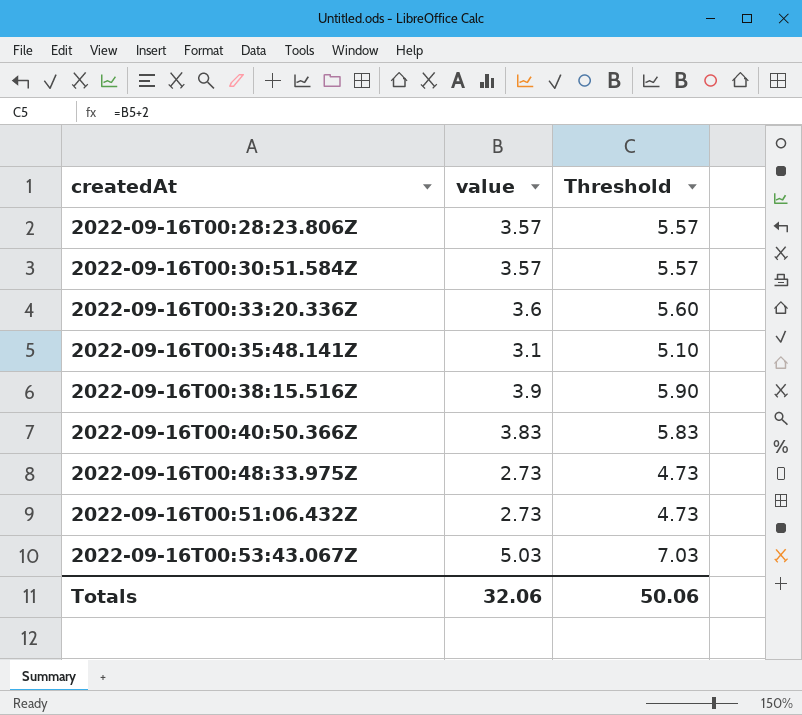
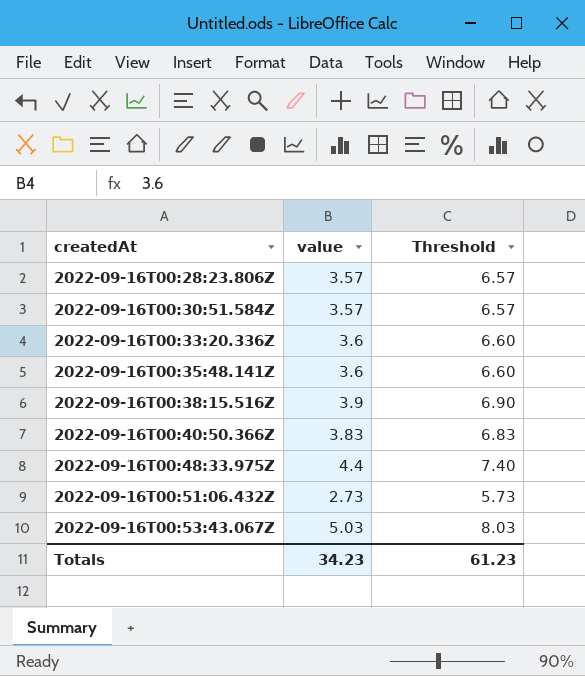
column Threshold | formula: [value] + 2 -> [value] + 3
2022-09-16T00:35:48.141Z | value: 3.1 -> 3.6
2022-09-16T00:48:33.975Z | value: 2.73 -> 4.4
Totals | value: 32.06 -> 34.23
Totals | Threshold: 50.06 -> 61.23

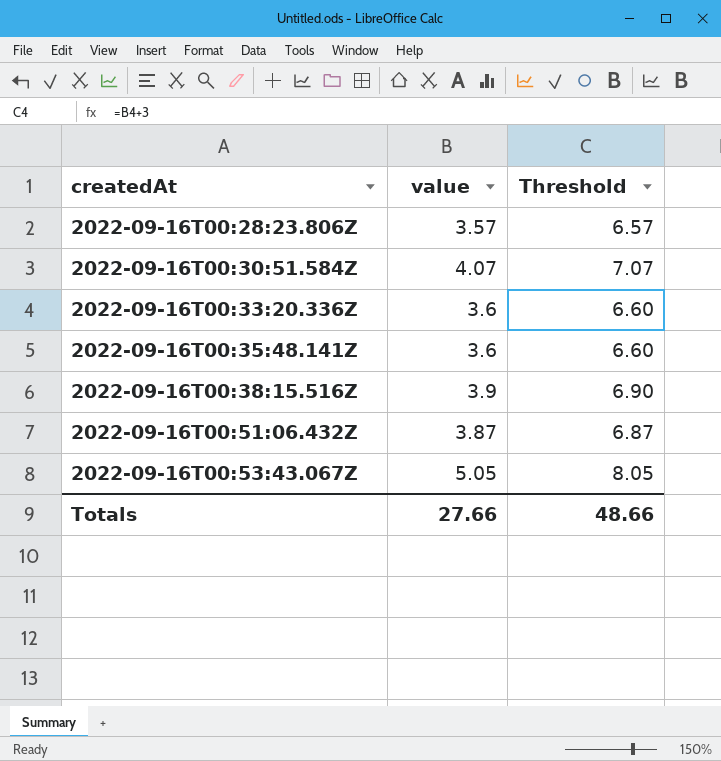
row 2022-09-16T00:40:50.366Z: 3.83 | 6.83 -> none
row 2022-09-16T00:48:33.975Z: 4.4 | 7.40 -> none
2022-09-16T00:30:51.584Z | value: 3.57 -> 4.07
2022-09-16T00:30:51.584Z | Threshold: 6.57 -> 7.07
2022-09-16T00:51:06.432Z | value: 2.73 -> 3.87
2022-09-16T00:51:06.432Z | Threshold: 5.73 -> 6.87
2022-09-16T00:53:43.067Z | value: 5.03 -> 5.05
2022-09-16T00:53:43.067Z | Threshold: 8.03 -> 8.05
Totals | value: 34.23 -> 27.66
Totals | Threshold: 61.23 -> 48.66

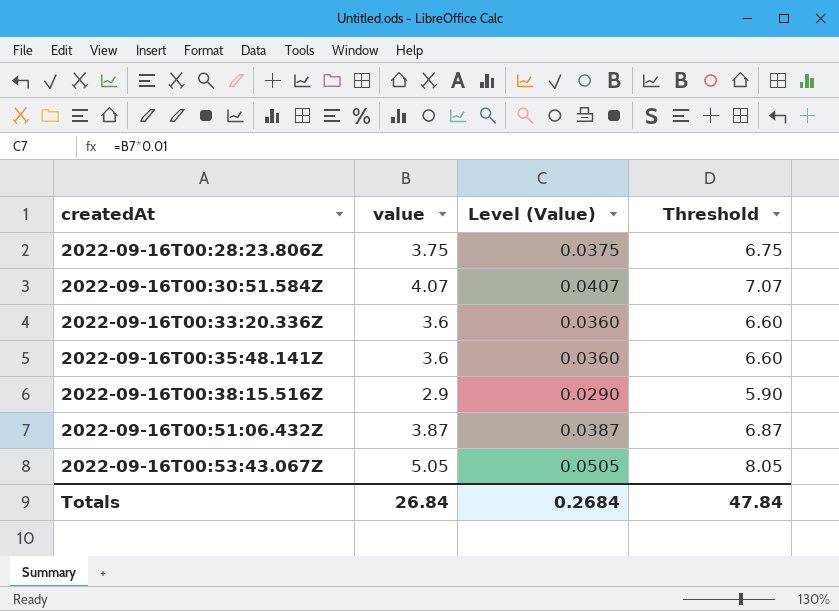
column Level (Value) | formula: none -> [value] * 0.01
2022-09-16T00:28:23.806Z | value: 3.57 -> 3.75
2022-09-16T00:28:23.806Z | Threshold: 6.57 -> 6.75
2022-09-16T00:38:15.516Z | value: 3.9 -> 2.9
2022-09-16T00:38:15.516Z | Threshold: 6.90 -> 5.90
Totals | value: 27.66 -> 26.84
Totals | Threshold: 48.66 -> 47.84

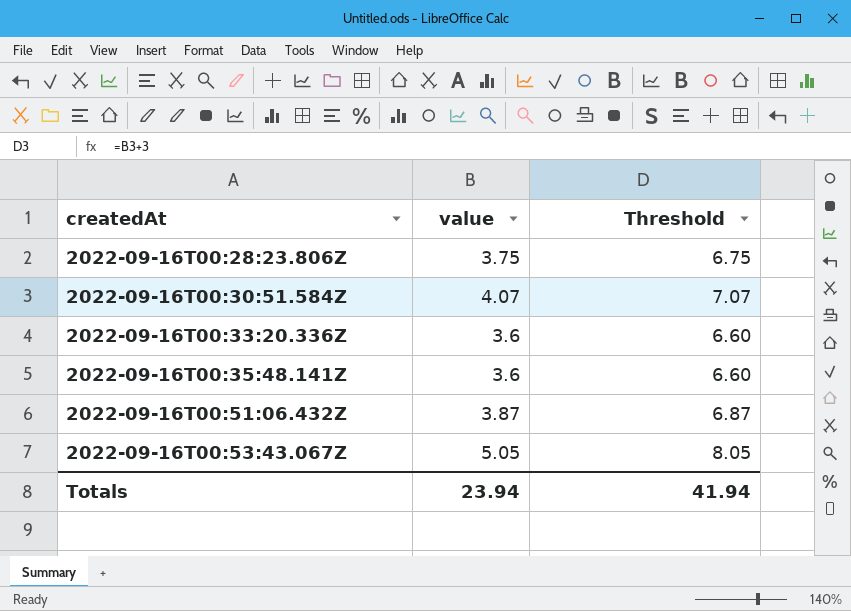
column Level (Value) | formula: [value] * 0.01 -> none
row 2022-09-16T00:38:15.516Z: 2.9 | 0.0290 | 5.90 -> none
Totals | value: 26.84 -> 23.94
Totals | Threshold: 47.84 -> 41.94

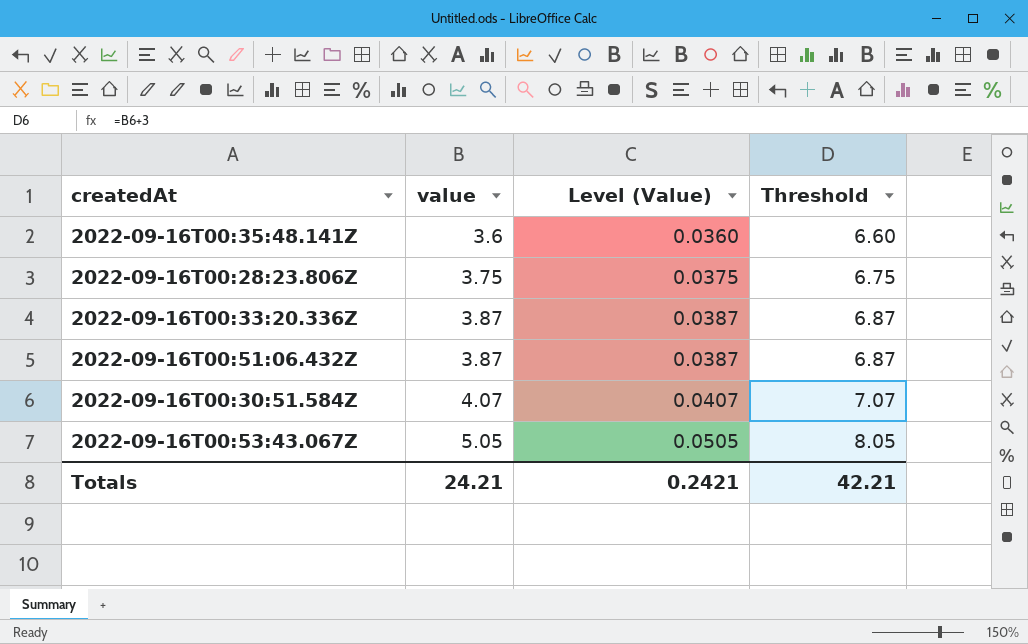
row order: createdAt ascending -> value ascending
column Level (Value) | formula: none -> [value] * 0.01
2022-09-16T00:33:20.336Z | value: 3.6 -> 3.87
2022-09-16T00:33:20.336Z | Threshold: 6.60 -> 6.87
Totals | value: 23.94 -> 24.21
Totals | Threshold: 41.94 -> 42.21

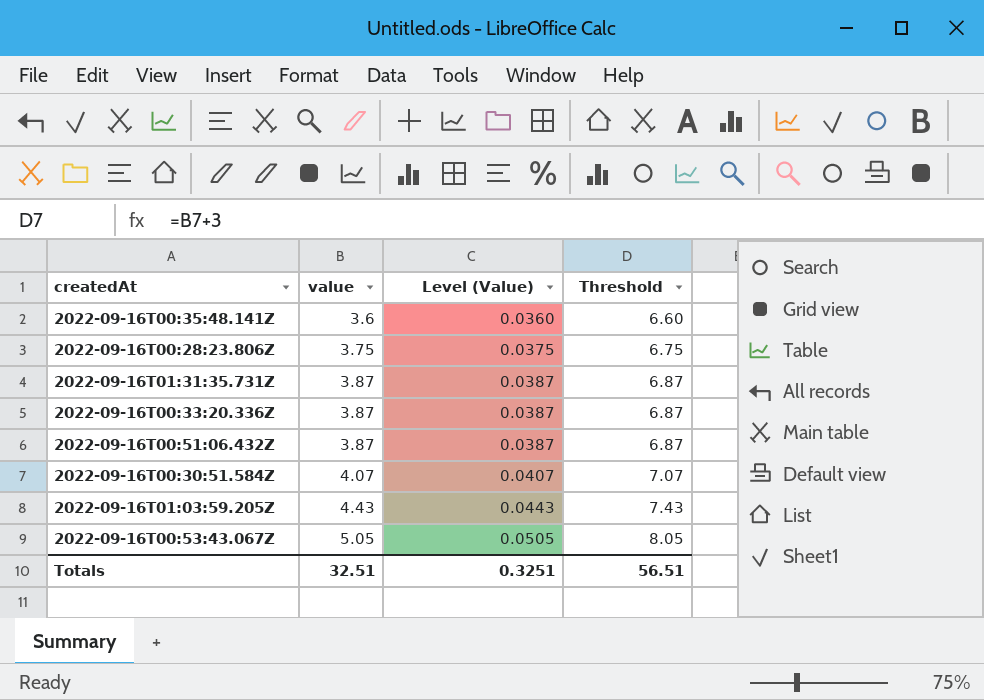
row 2022-09-16T01:31:35.731Z: none -> 3.87 | 0.0387 | 6.87
row 2022-09-16T01:03:59.205Z: none -> 4.43 | 0.0443 | 7.43
Totals | value: 24.21 -> 32.51
Totals | Level (Value): 0.2421 -> 0.3251
Totals | Threshold: 42.21 -> 56.51

